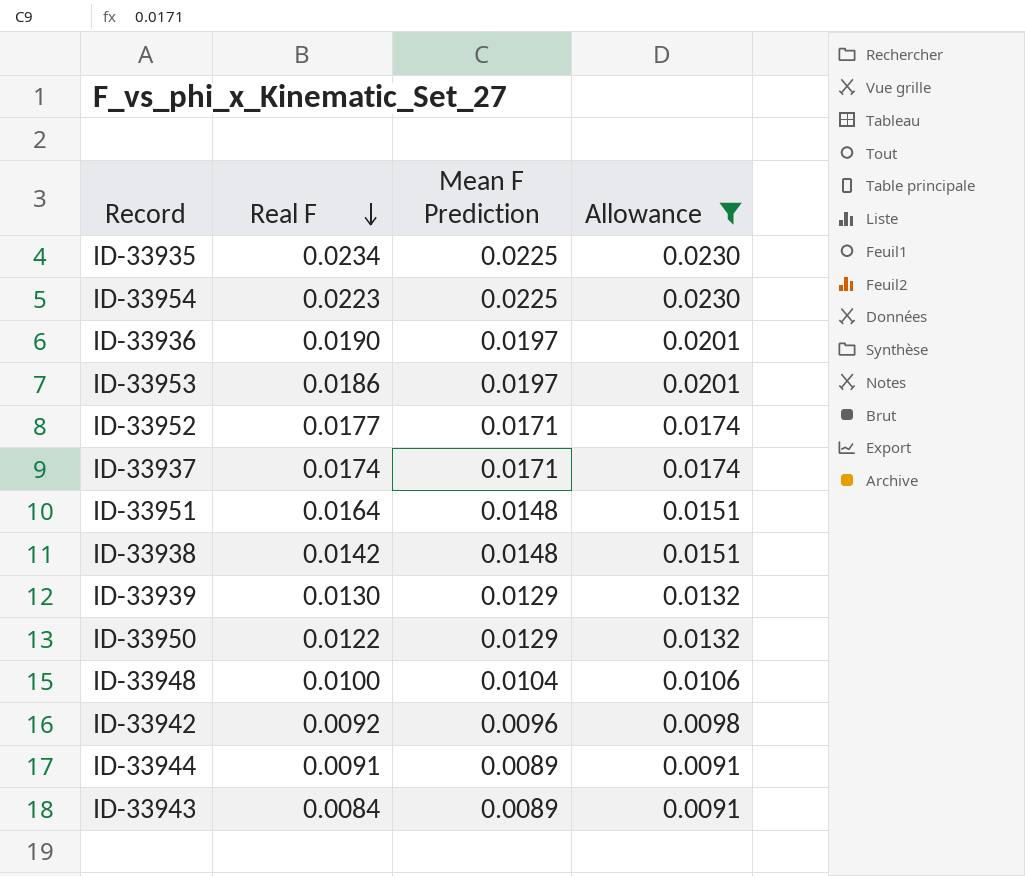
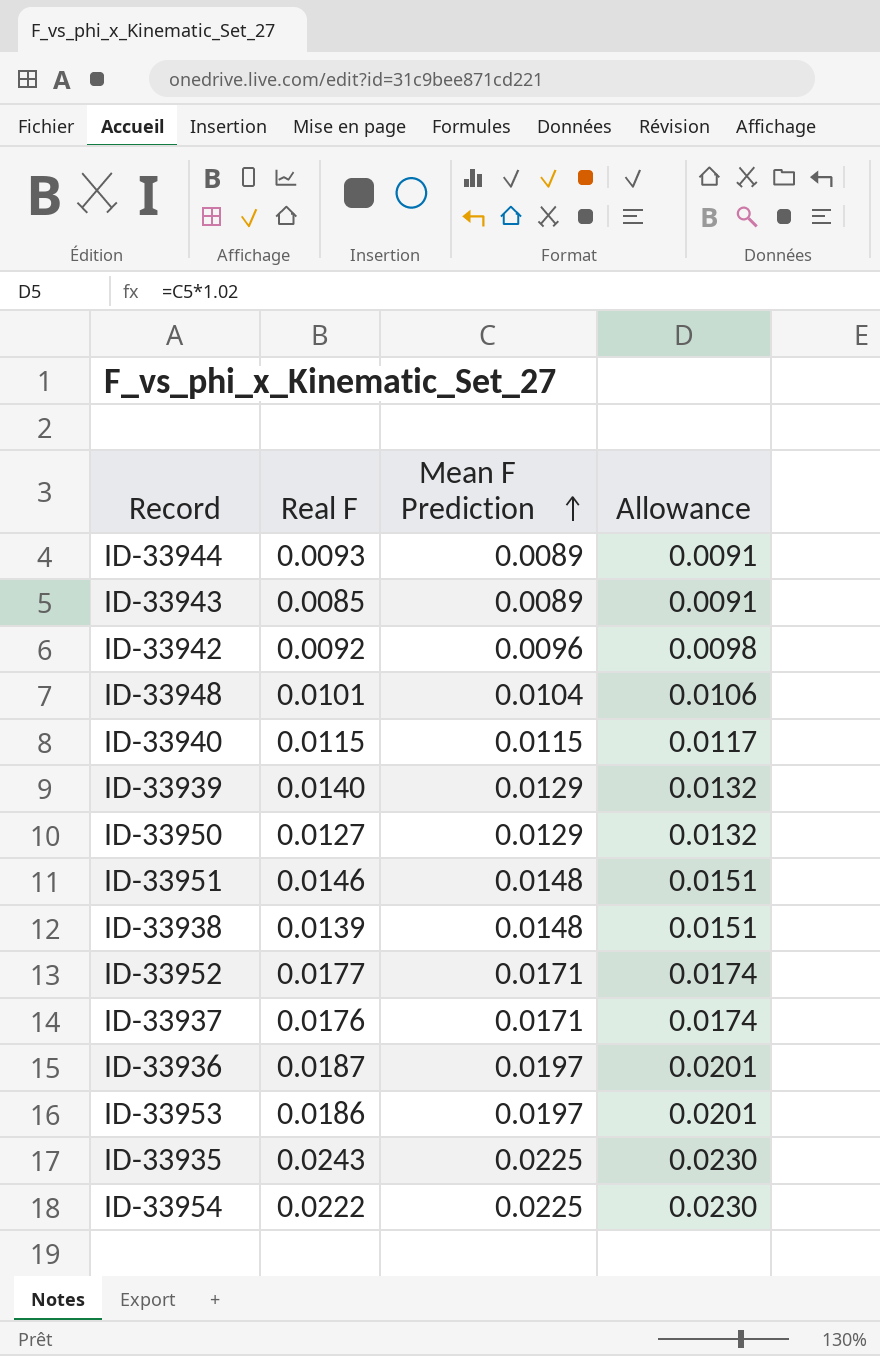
filter: Allowance != 0.0117 -> none
row order: Real F descending -> Mean F Prediction ascending
ID-33944 | Real F: 0.0091 -> 0.0093
ID-33943 | Real F: 0.0084 -> 0.0085
ID-33948 | Real F: 0.0100 -> 0.0101
ID-33939 | Real F: 0.0130 -> 0.0140
ID-33950 | Real F: 0.0122 -> 0.0127
ID-33951 | Real F: 0.0164 -> 0.0146
ID-33938 | Real F: 0.0142 -> 0.0139
ID-33937 | Real F: 0.0174 -> 0.0176
ID-33936 | Real F: 0.0190 -> 0.0187
ID-33935 | Real F: 0.0234 -> 0.0243
ID-33954 | Real F: 0.0223 -> 0.0222

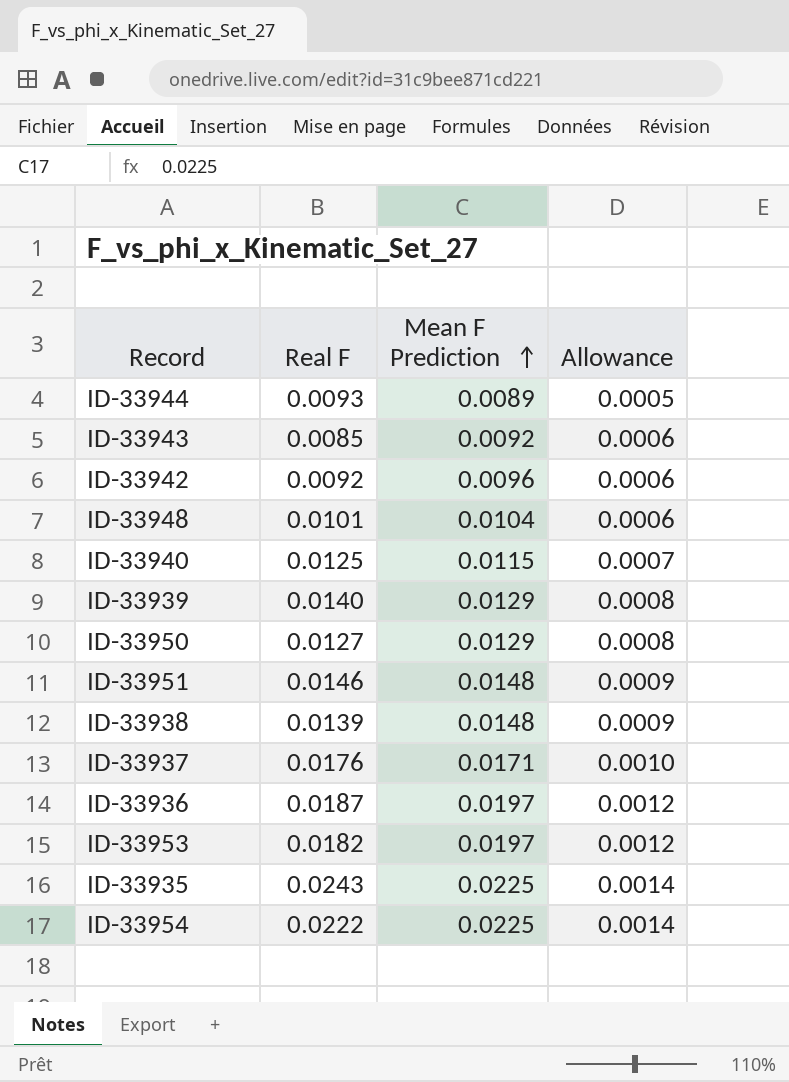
column Allowance | formula: [Mean F Prediction] * 1.02 -> [Mean F Prediction] * 0.06
row ID-33952: 0.0177 | 0.0171 | 0.0174 -> none
ID-33943 | Mean F Prediction: 0.0089 -> 0.0092
ID-33940 | Real F: 0.0115 -> 0.0125
ID-33953 | Real F: 0.0186 -> 0.0182

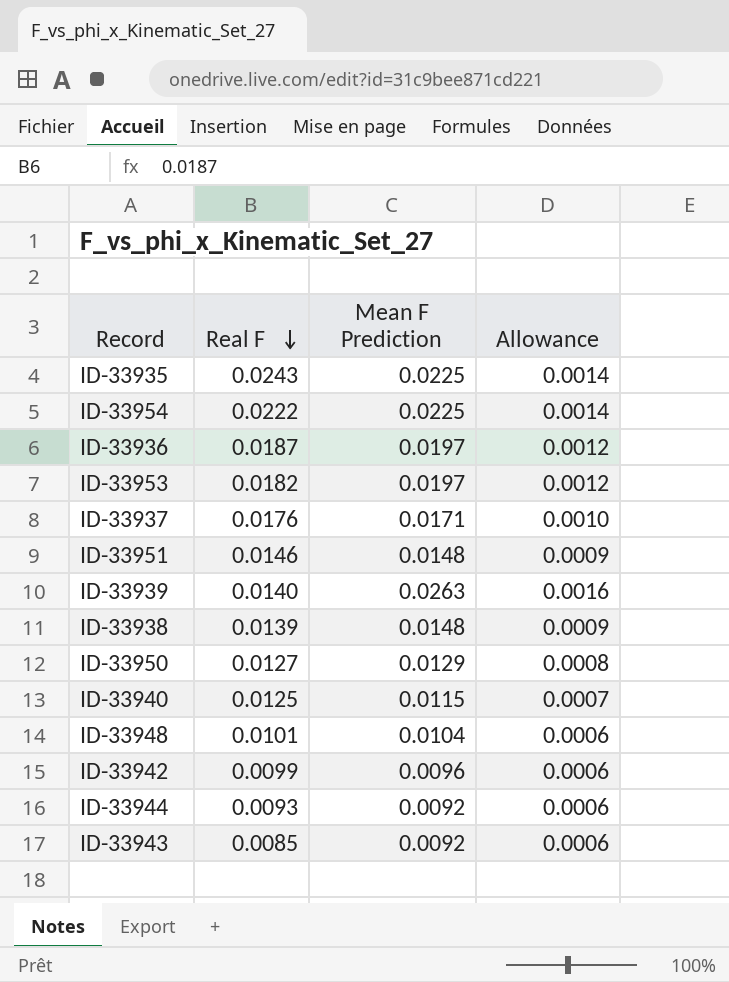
row order: Mean F Prediction ascending -> Real F descending
ID-33939 | Mean F Prediction: 0.0129 -> 0.0263
ID-33939 | Allowance: 0.0008 -> 0.0016
ID-33942 | Real F: 0.0092 -> 0.0099
ID-33944 | Mean F Prediction: 0.0089 -> 0.0092
ID-33944 | Allowance: 0.0005 -> 0.0006

